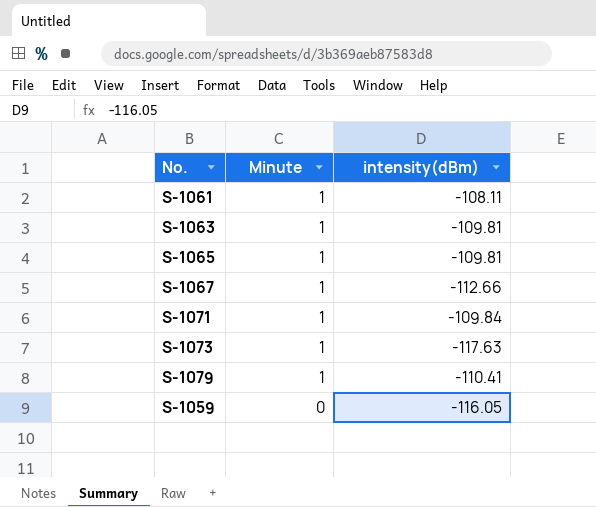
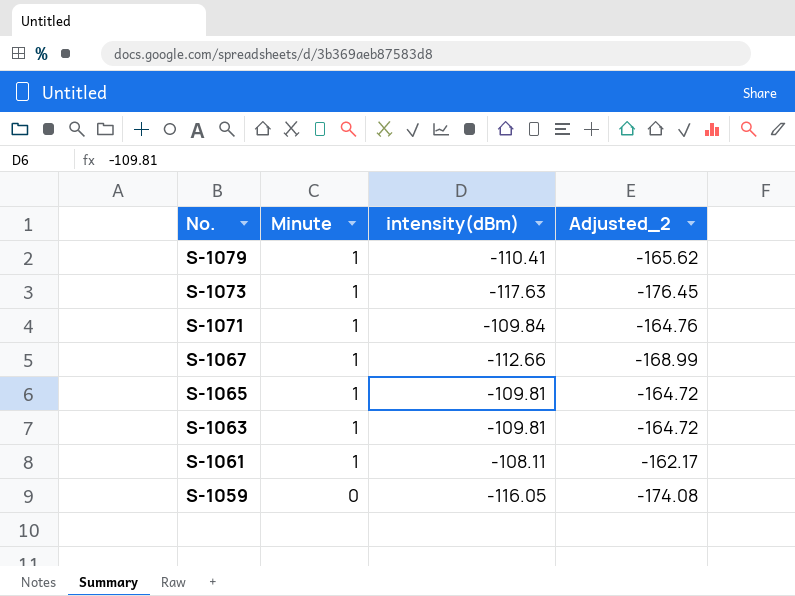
row order: Minute descending -> No. descending
column Adjusted_2 | formula: none -> [intensity(dBm)] * 1.5

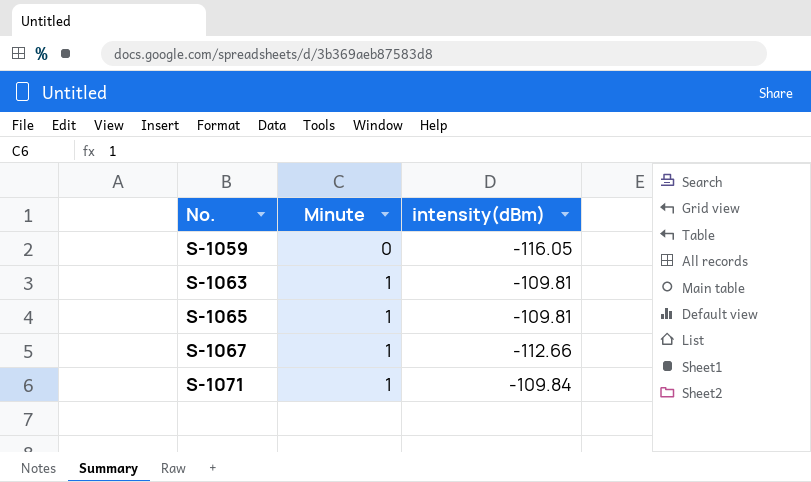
row order: No. descending -> No. ascending
column Adjusted_2 | formula: [intensity(dBm)] * 1.5 -> none
row S-1079: 1 | -110.41 | -165.62 -> none
row S-1073: 1 | -117.63 | -176.45 -> none
row S-1061: 1 | -108.11 | -162.17 -> none

